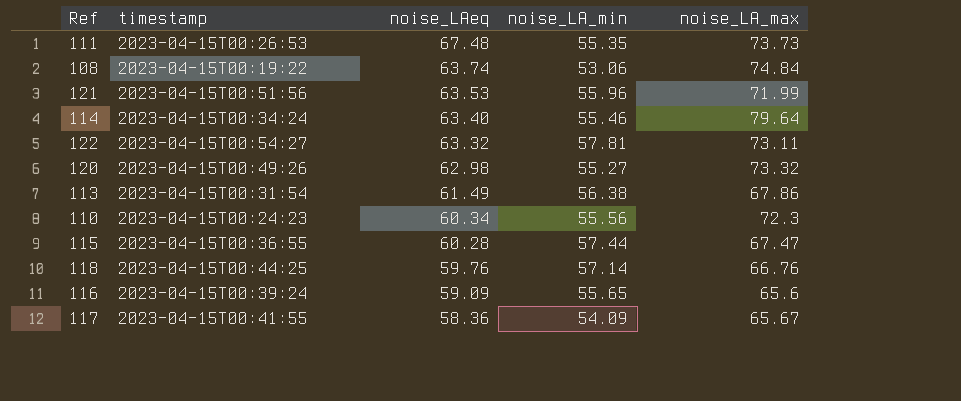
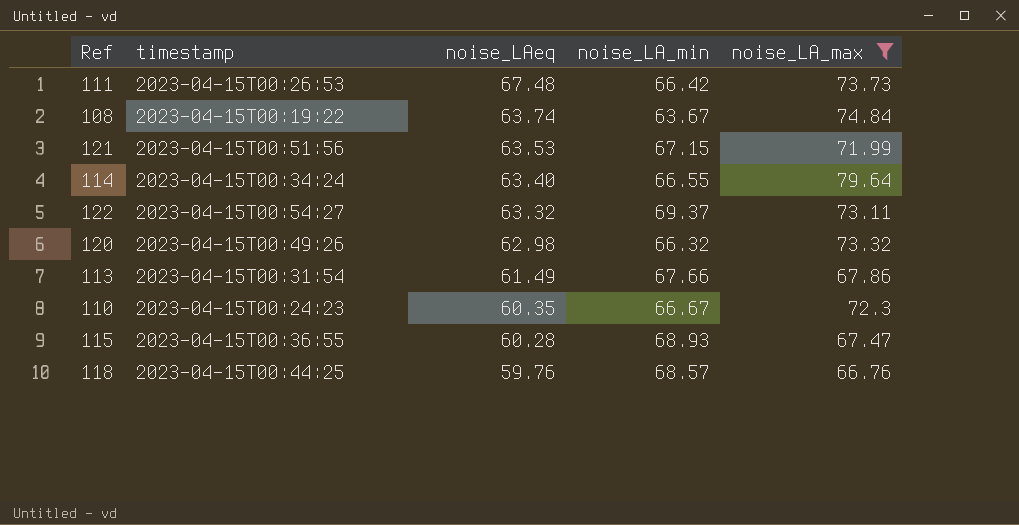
filter: none -> noise_LA_max >= 66.76
111 | noise_LA_min: 55.35 -> 66.42
108 | noise_LA_min: 53.06 -> 63.67
121 | noise_LA_min: 55.96 -> 67.15
114 | noise_LA_min: 55.46 -> 66.55
122 | noise_LA_min: 57.81 -> 69.37
120 | noise_LA_min: 55.27 -> 66.32
113 | noise_LA_min: 56.38 -> 67.66
110 | noise_LAeq: 60.34 -> 60.35
110 | noise_LA_min: 55.56 -> 66.67
115 | noise_LA_min: 57.44 -> 68.93
118 | noise_LA_min: 57.14 -> 68.57

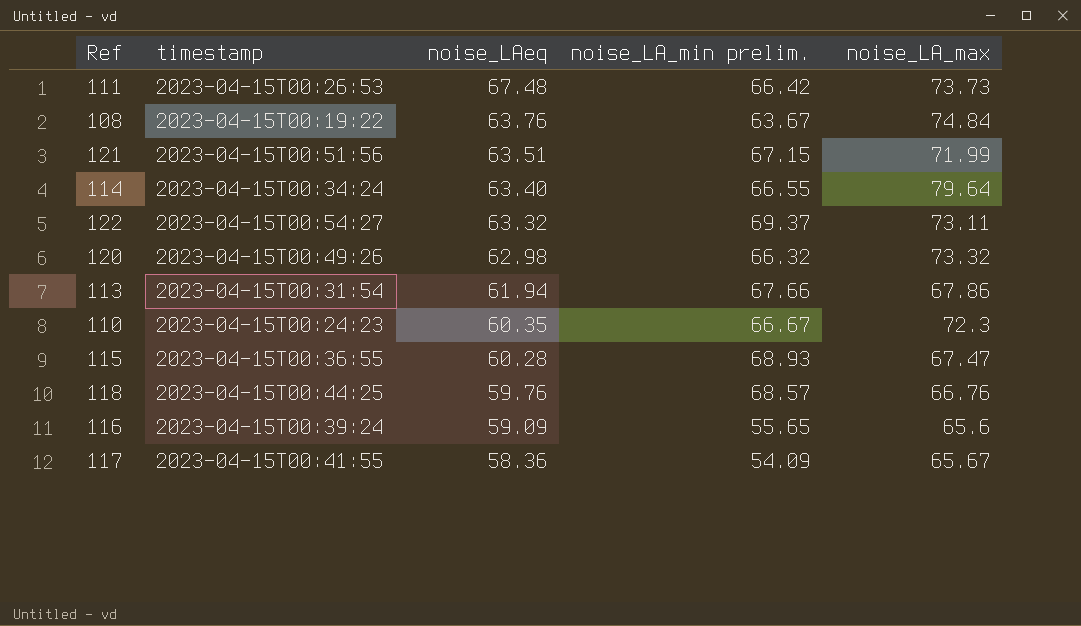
filter: noise_LA_max >= 66.76 -> none
column name: noise_LA_min -> noise_LA_min prelim.
108 | noise_LAeq: 63.74 -> 63.76
121 | noise_LAeq: 63.53 -> 63.51
113 | noise_LAeq: 61.49 -> 61.94

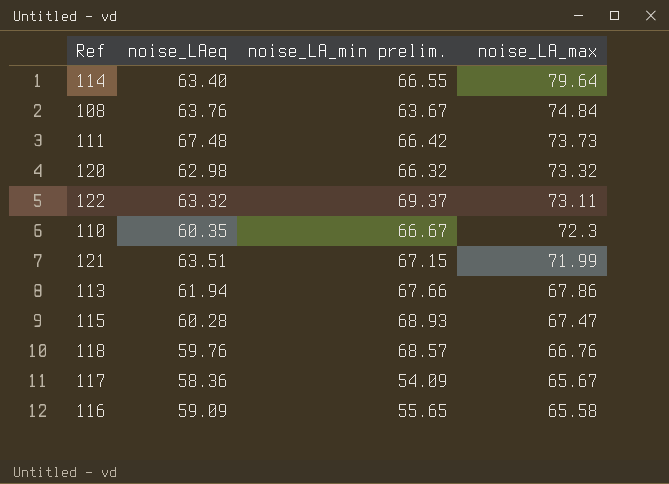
row order: noise_LAeq descending -> noise_LA_max descending
column timestamp | position: 2 -> none
116 | noise_LA_max: 65.6 -> 65.58

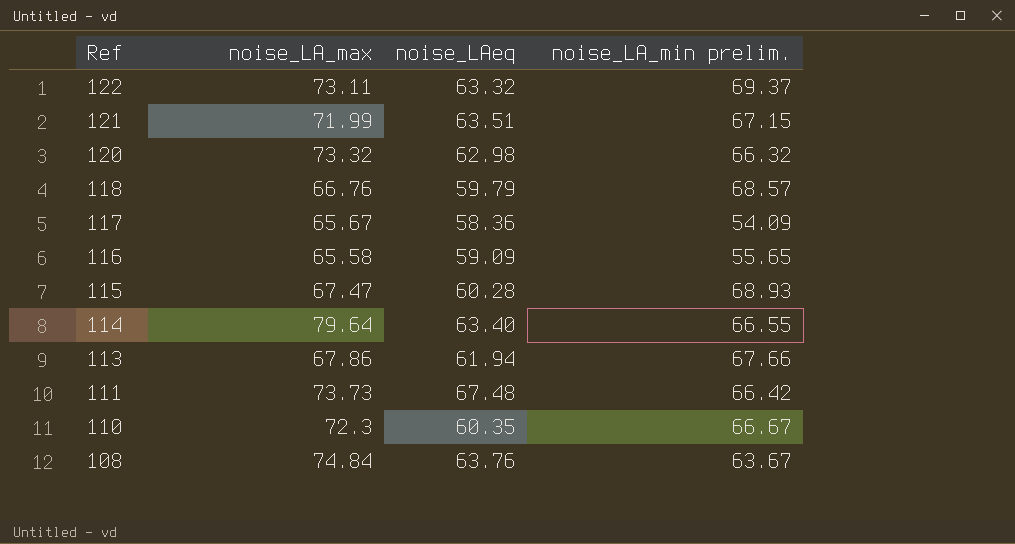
row order: noise_LA_max descending -> Ref descending
column noise_LA_max | position: 4 -> 2
118 | noise_LAeq: 59.76 -> 59.79

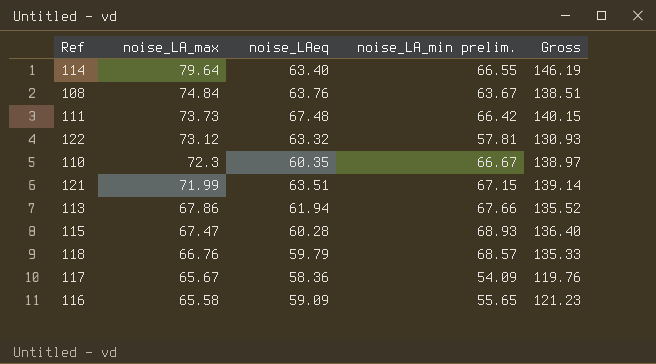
row order: Ref descending -> noise_LA_max descending
column Gross | formula: none -> [noise_LA_max] + [noise_LA_min prelim.]
row 120: 73.32 | 62.98 | 66.32 -> none
122 | noise_LA_max: 73.11 -> 73.12
122 | noise_LA_min prelim.: 69.37 -> 57.81

